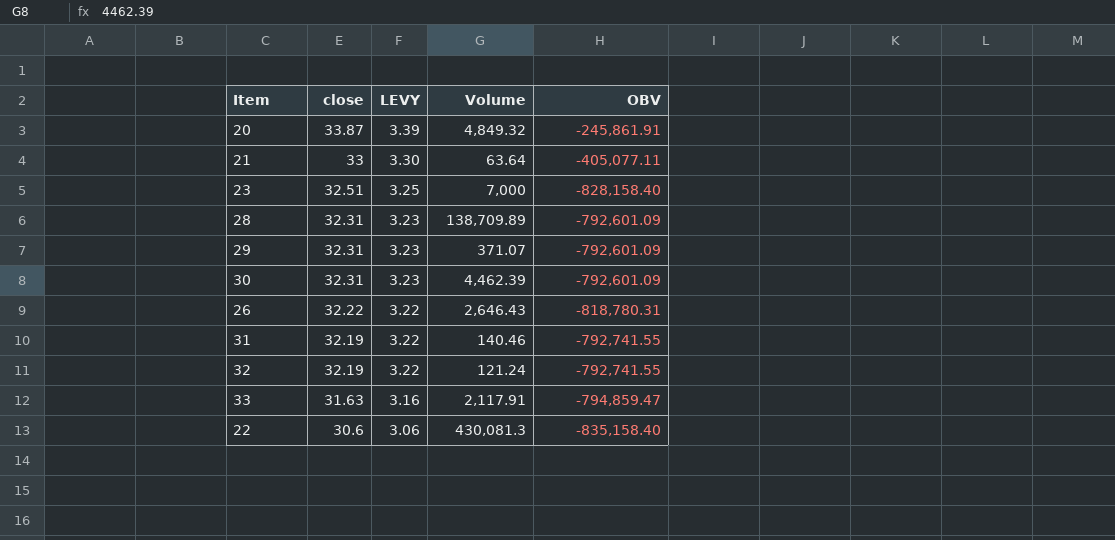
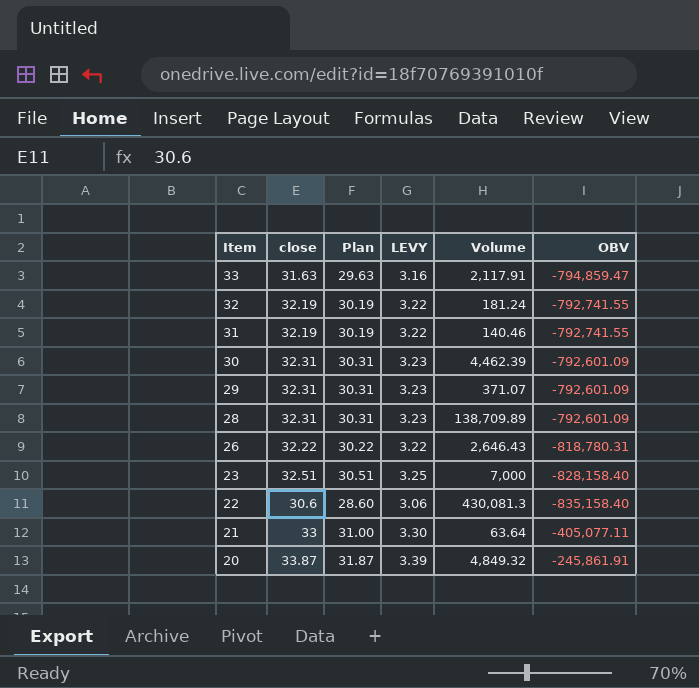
row order: close descending -> Item descending
column Plan | formula: none -> [close] - 2
32 | Volume: 121.24 -> 181.24

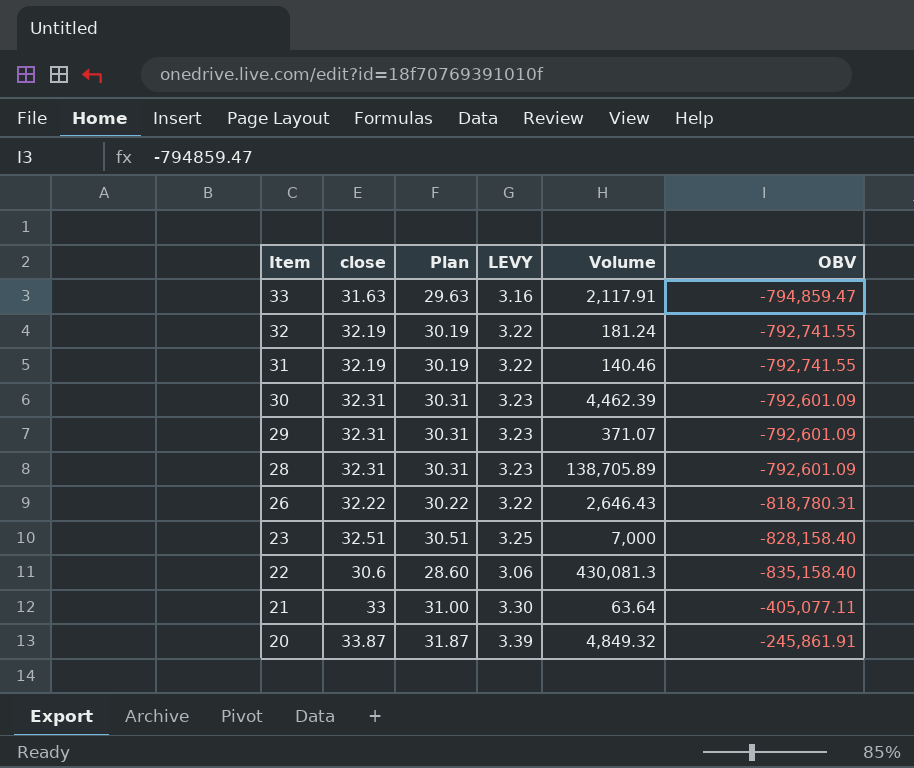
28 | Volume: 138,709.89 -> 138,705.89

